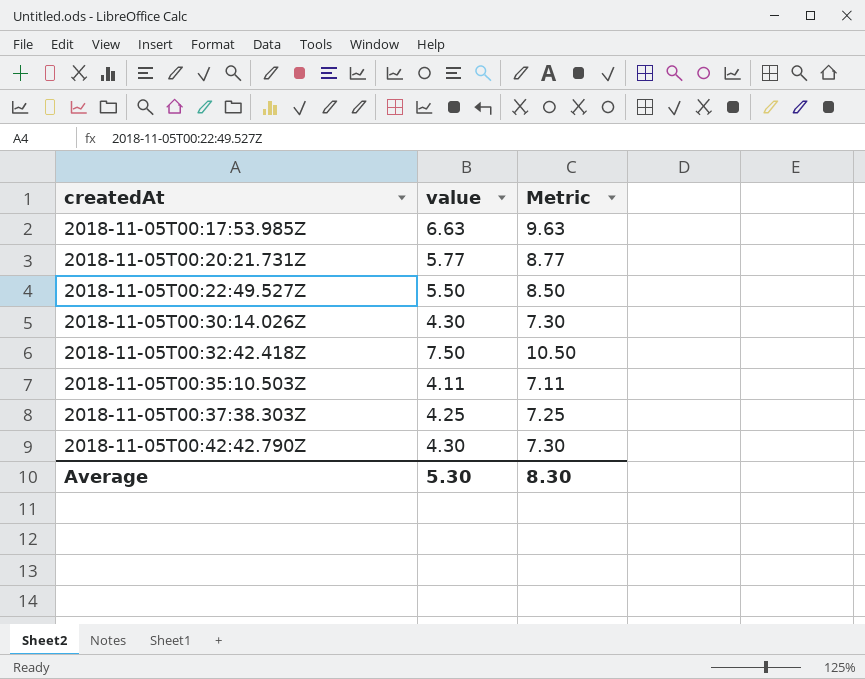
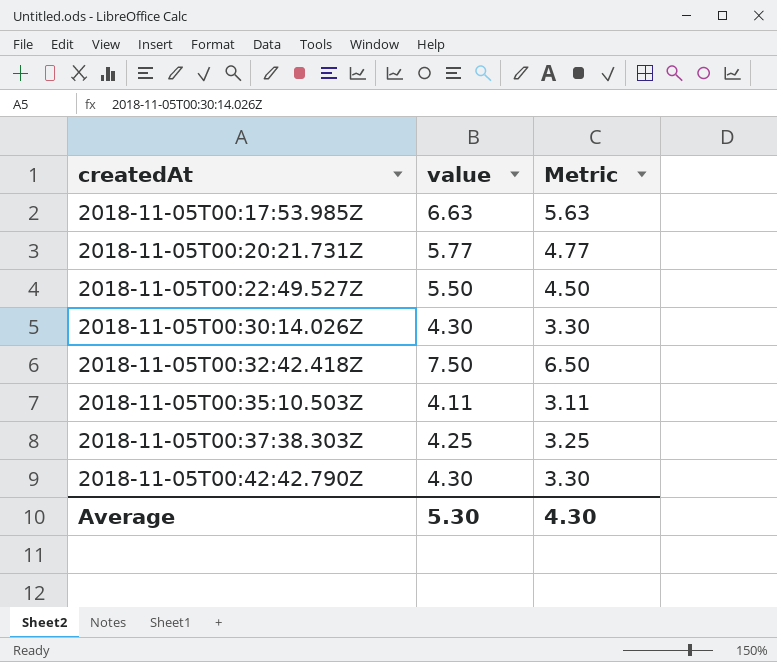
column Metric | formula: [value] + 3 -> [value] - 1
Average | Metric: 8.30 -> 4.30

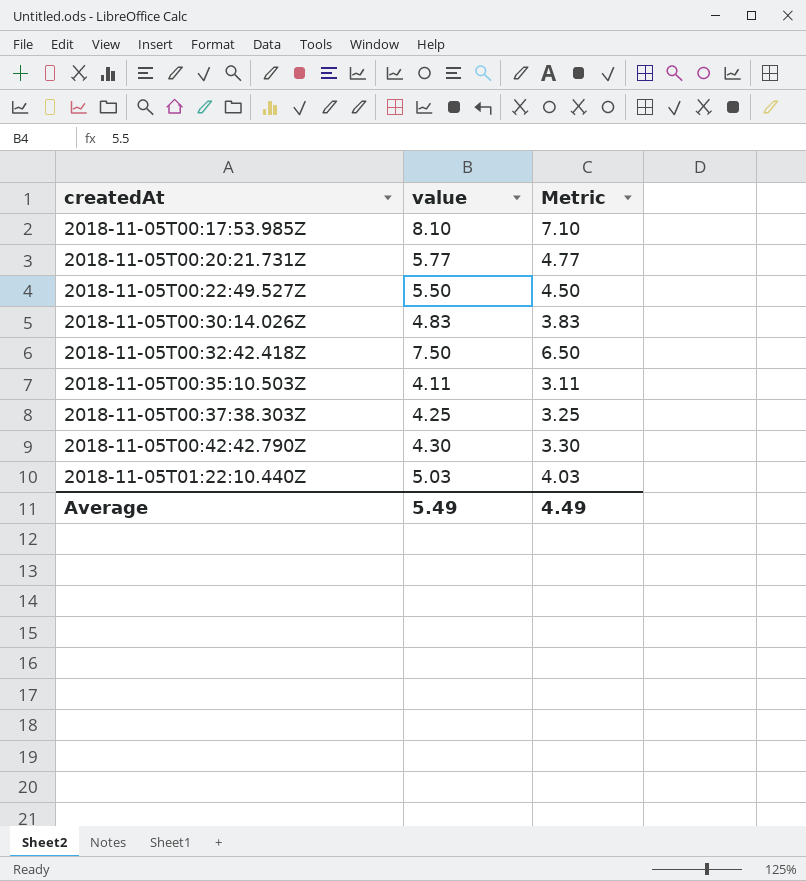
2018-11-05T00:17:53.985Z | value: 6.63 -> 8.10
2018-11-05T00:17:53.985Z | Metric: 5.63 -> 7.10
2018-11-05T00:30:14.026Z | value: 4.30 -> 4.83
2018-11-05T00:30:14.026Z | Metric: 3.30 -> 3.83
row 2018-11-05T01:22:10.440Z: none -> 5.03 | 4.03
Average | value: 5.30 -> 5.49
Average | Metric: 4.30 -> 4.49

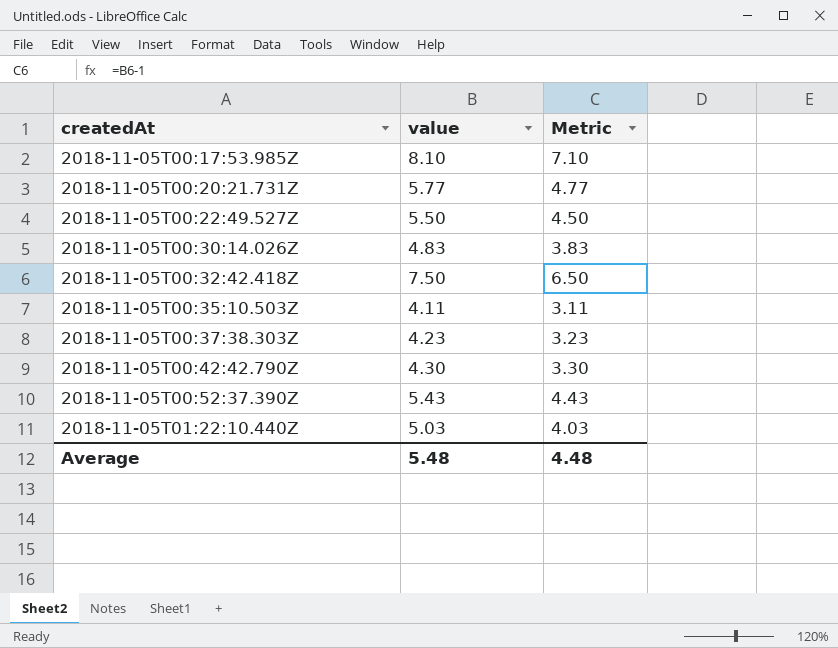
2018-11-05T00:37:38.303Z | value: 4.25 -> 4.23
2018-11-05T00:37:38.303Z | Metric: 3.25 -> 3.23
row 2018-11-05T00:52:37.390Z: none -> 5.43 | 4.43
Average | value: 5.49 -> 5.48
Average | Metric: 4.49 -> 4.48

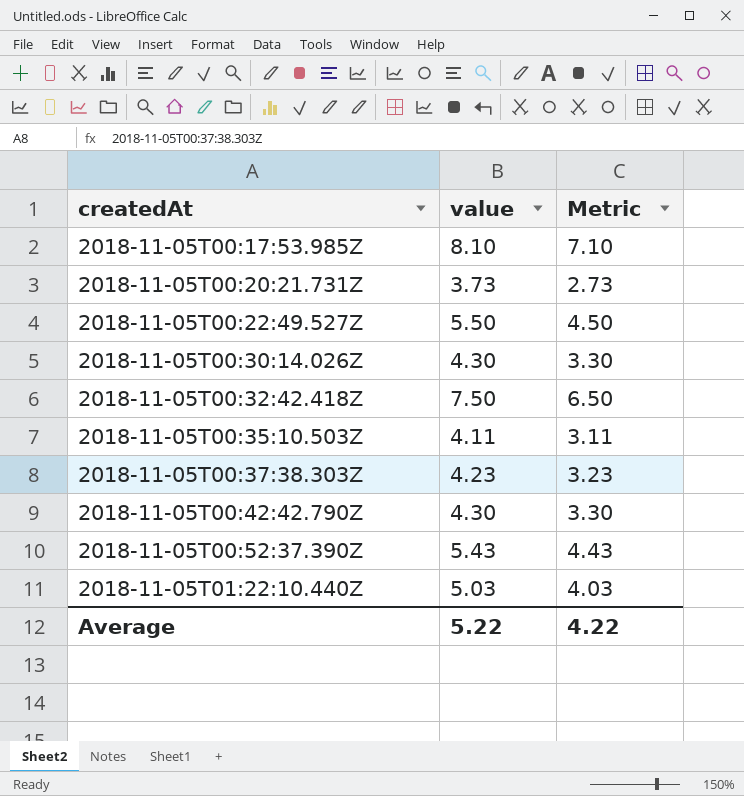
2018-11-05T00:20:21.731Z | value: 5.77 -> 3.73
2018-11-05T00:20:21.731Z | Metric: 4.77 -> 2.73
2018-11-05T00:30:14.026Z | value: 4.83 -> 4.30
2018-11-05T00:30:14.026Z | Metric: 3.83 -> 3.30
Average | value: 5.48 -> 5.22
Average | Metric: 4.48 -> 4.22

